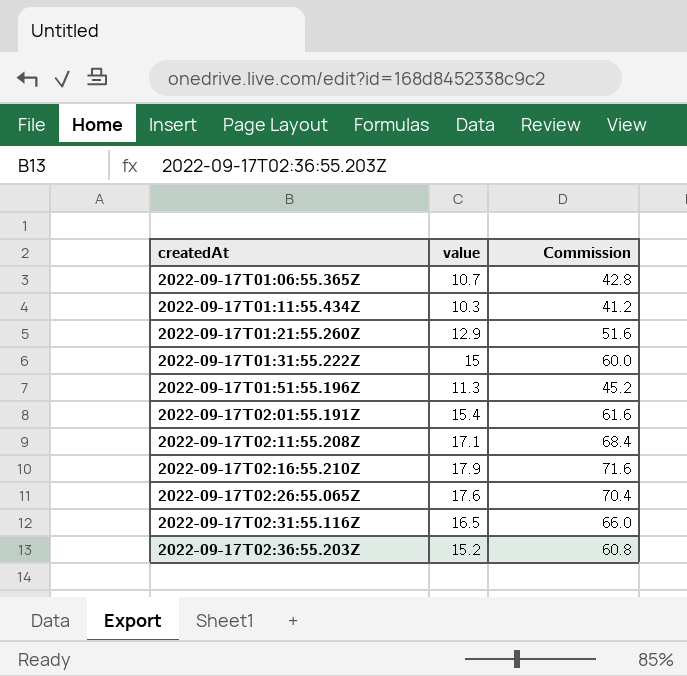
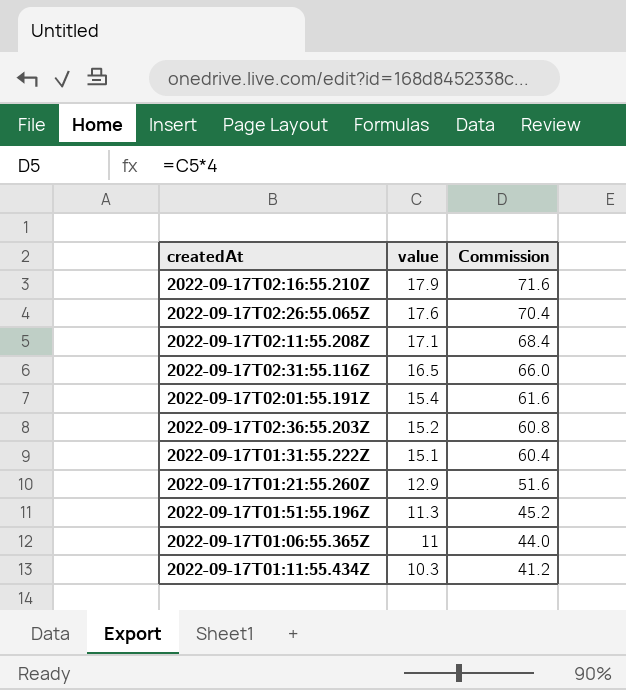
row order: createdAt ascending -> value descending
2022-09-17T01:31:55.222Z | value: 15 -> 15.1
2022-09-17T01:31:55.222Z | Commission: 60.0 -> 60.4
2022-09-17T01:06:55.365Z | value: 10.7 -> 11
2022-09-17T01:06:55.365Z | Commission: 42.8 -> 44.0

